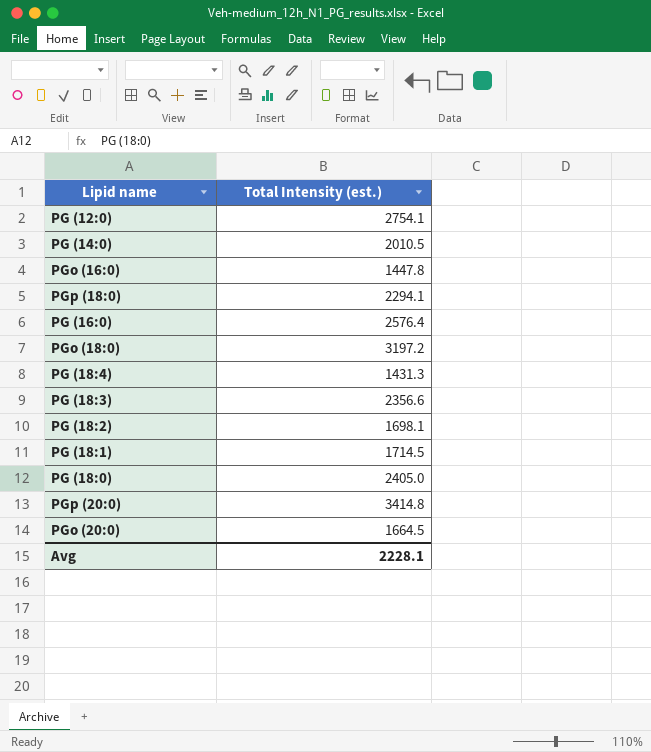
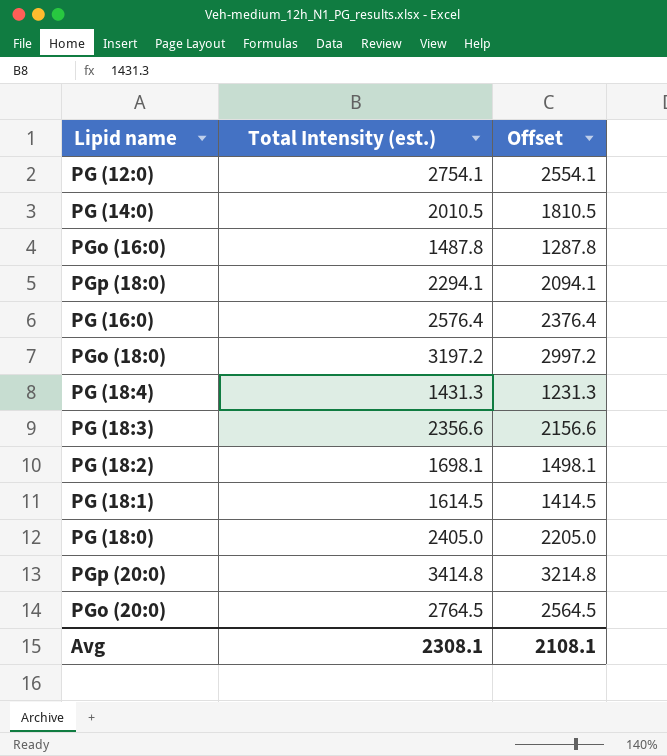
column Offset | formula: none -> [Total Intensity (est.)] - 200
PGo (16:0) | Total Intensity (est.): 1447.8 -> 1487.8
PG (18:1) | Total Intensity (est.): 1714.5 -> 1614.5
PGo (20:0) | Total Intensity (est.): 1664.5 -> 2764.5
Avg | Total Intensity (est.): 2228.1 -> 2308.1

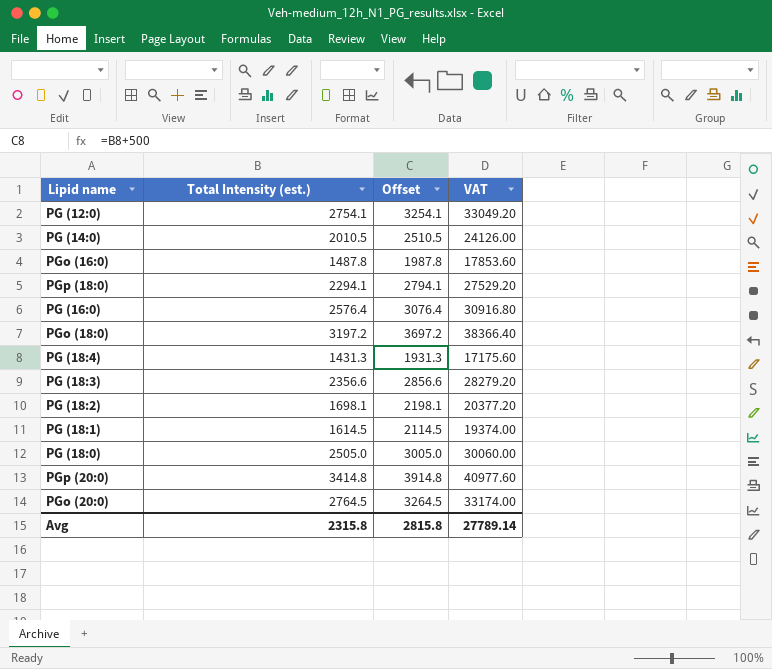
column Offset | formula: [Total Intensity (est.)] - 200 -> [Total Intensity (est.)] + 500
column VAT | formula: none -> [Total Intensity (est.)] * 12
PG (18:0) | Total Intensity (est.): 2405.0 -> 2505.0
Avg | Total Intensity (est.): 2308.1 -> 2315.8
Avg | Offset: 2108.1 -> 2815.8

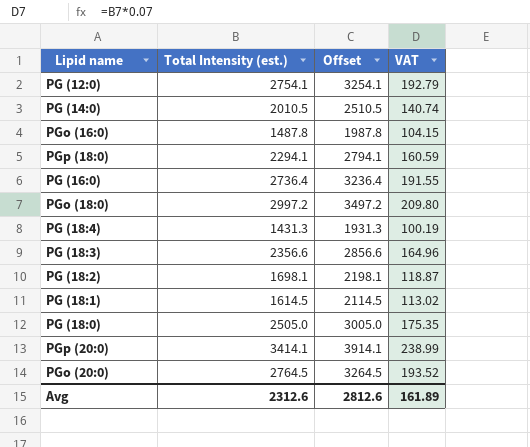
column VAT | formula: [Total Intensity (est.)] * 12 -> [Total Intensity (est.)] * 0.07
PG (16:0) | Total Intensity (est.): 2576.4 -> 2736.4
PG (16:0) | Offset: 3076.4 -> 3236.4
PGo (18:0) | Total Intensity (est.): 3197.2 -> 2997.2
PGo (18:0) | Offset: 3697.2 -> 3497.2
PGp (20:0) | Total Intensity (est.): 3414.8 -> 3414.1
PGp (20:0) | Offset: 3914.8 -> 3914.1
Avg | Total Intensity (est.): 2315.8 -> 2312.6
Avg | Offset: 2815.8 -> 2812.6
Avg | VAT: 27789.14 -> 161.89

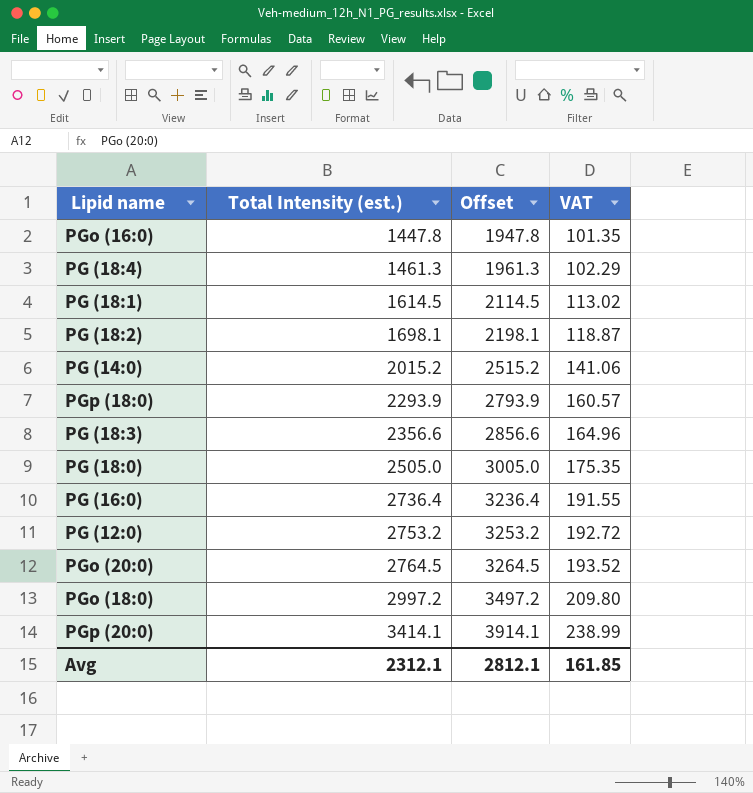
row order: none -> Total Intensity (est.) ascending
PGo (16:0) | Total Intensity (est.): 1487.8 -> 1447.8
PGo (16:0) | Offset: 1987.8 -> 1947.8
PGo (16:0) | VAT: 104.15 -> 101.35
PG (18:4) | Total Intensity (est.): 1431.3 -> 1461.3
PG (18:4) | Offset: 1931.3 -> 1961.3
PG (18:4) | VAT: 100.19 -> 102.29
PG (14:0) | Total Intensity (est.): 2010.5 -> 2015.2
PG (14:0) | Offset: 2510.5 -> 2515.2
PG (14:0) | VAT: 140.74 -> 141.06
PGp (18:0) | Total Intensity (est.): 2294.1 -> 2293.9
PGp (18:0) | Offset: 2794.1 -> 2793.9
PGp (18:0) | VAT: 160.59 -> 160.57
PG (12:0) | Total Intensity (est.): 2754.1 -> 2753.2
PG (12:0) | Offset: 3254.1 -> 3253.2
PG (12:0) | VAT: 192.79 -> 192.72
Avg | Total Intensity (est.): 2312.6 -> 2312.1
Avg | Offset: 2812.6 -> 2812.1
Avg | VAT: 161.89 -> 161.85

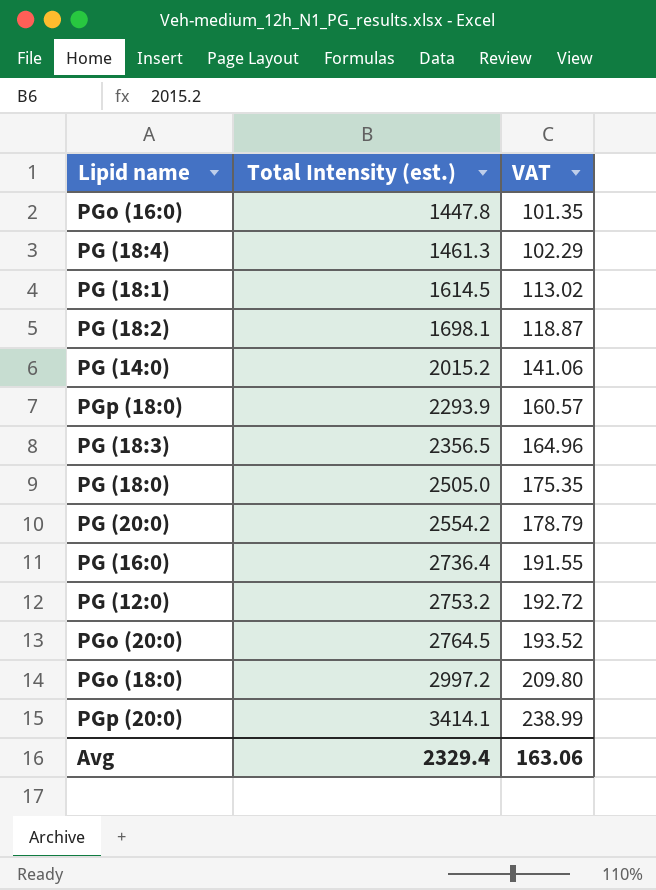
column Offset | formula: [Total Intensity (est.)] + 500 -> none
PG (18:3) | Total Intensity (est.): 2356.6 -> 2356.5
row PG (20:0): none -> 2554.2 | 178.79
Avg | Total Intensity (est.): 2312.1 -> 2329.4
Avg | VAT: 161.85 -> 163.06

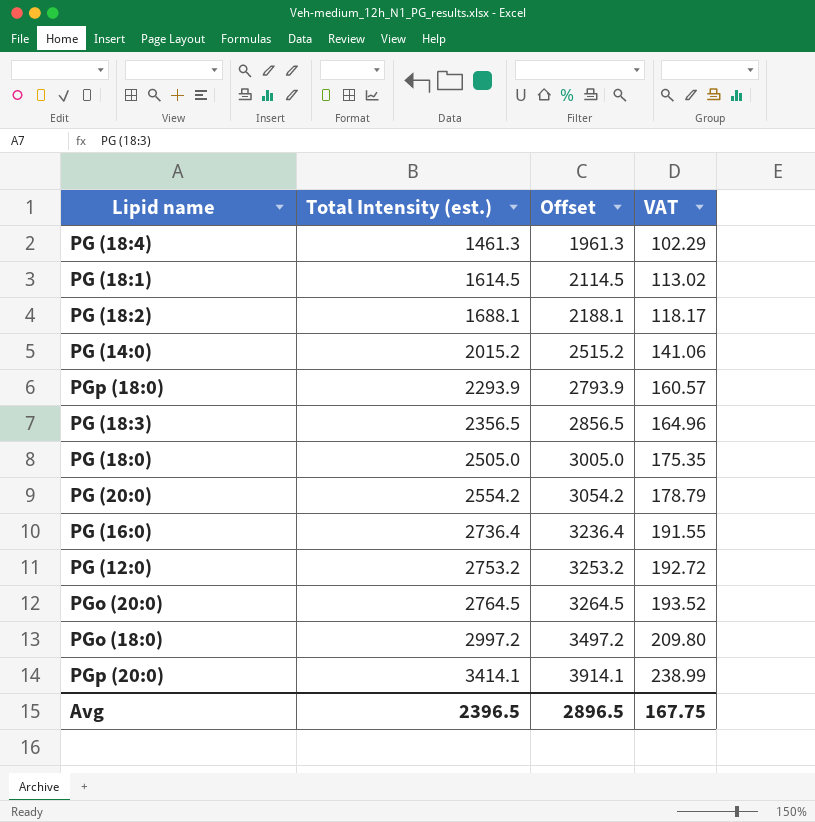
column Offset | formula: none -> [Total Intensity (est.)] + 500
row PGo (16:0): 1447.8 | 101.35 -> none
PG (18:2) | Total Intensity (est.): 1698.1 -> 1688.1
PG (18:2) | VAT: 118.87 -> 118.17
Avg | Total Intensity (est.): 2329.4 -> 2396.5
Avg | VAT: 163.06 -> 167.75

